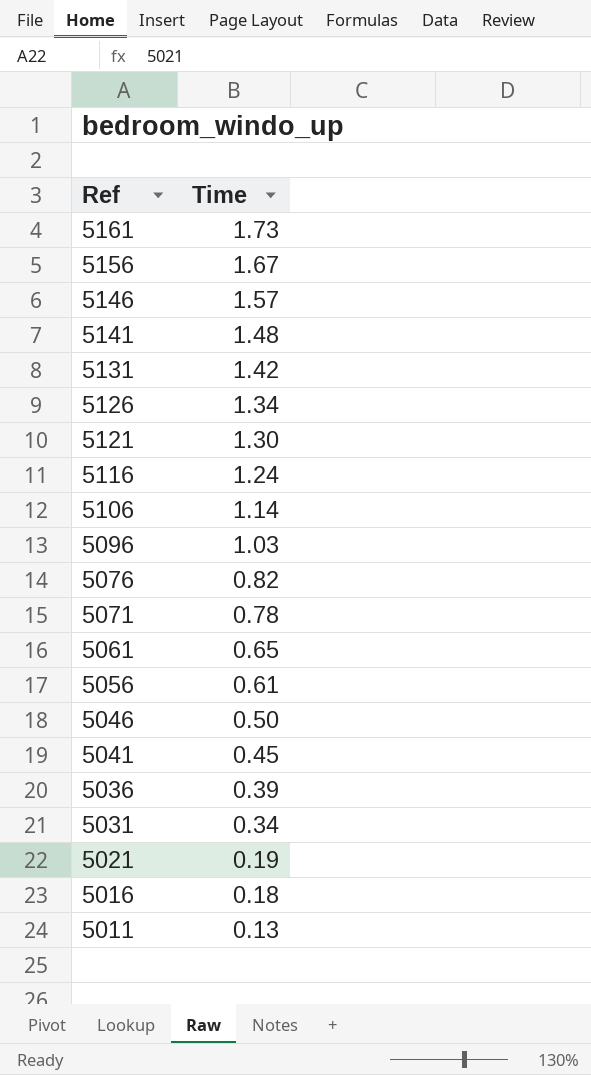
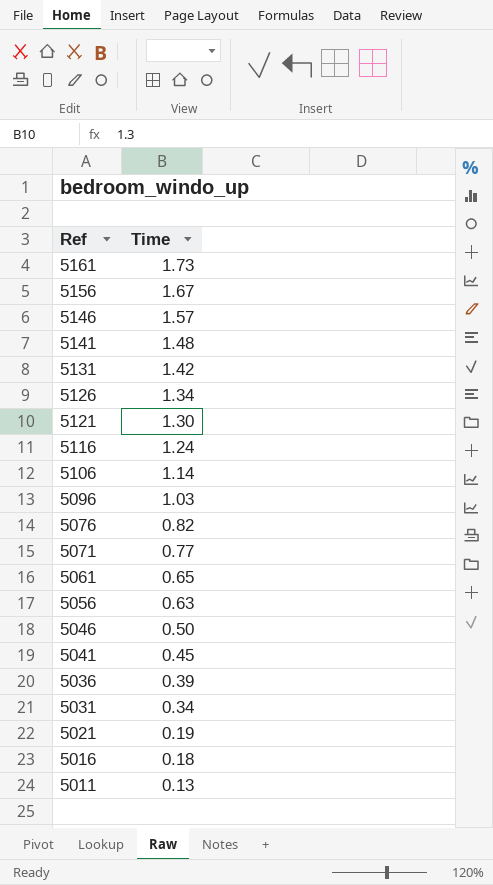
5071 | Time: 0.78 -> 0.77
5056 | Time: 0.61 -> 0.63

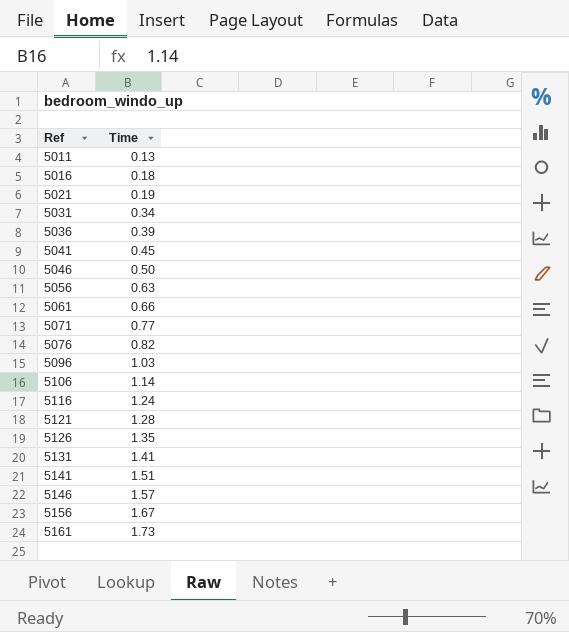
row order: Ref descending -> Ref ascending
5061 | Time: 0.65 -> 0.66
5121 | Time: 1.30 -> 1.28
5126 | Time: 1.34 -> 1.35
5131 | Time: 1.42 -> 1.41
5141 | Time: 1.48 -> 1.51

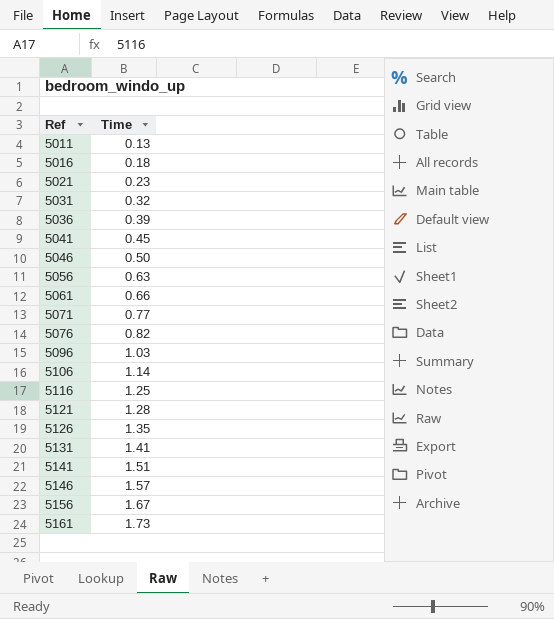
5021 | Time: 0.19 -> 0.23
5031 | Time: 0.34 -> 0.32
5116 | Time: 1.24 -> 1.25

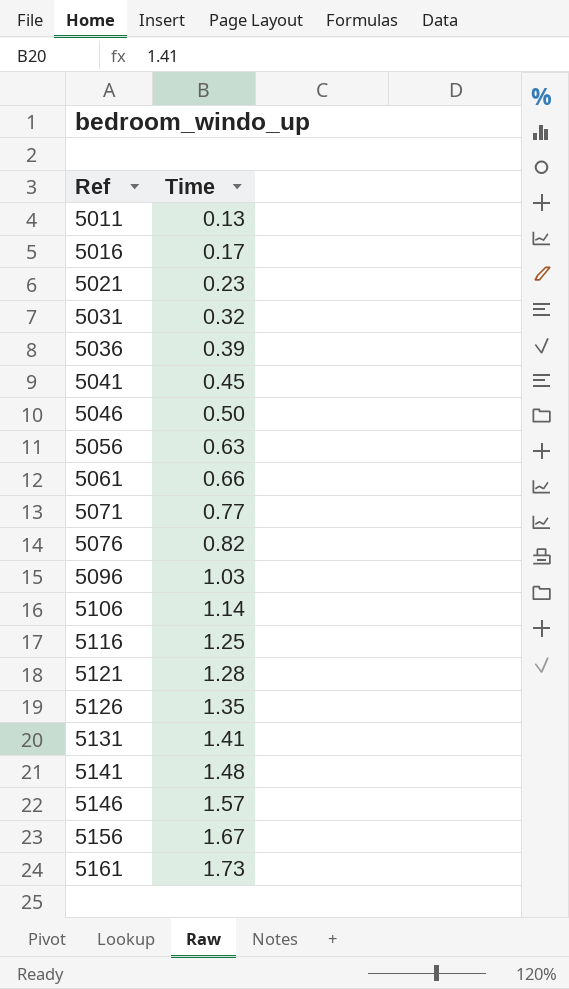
5016 | Time: 0.18 -> 0.17
5141 | Time: 1.51 -> 1.48

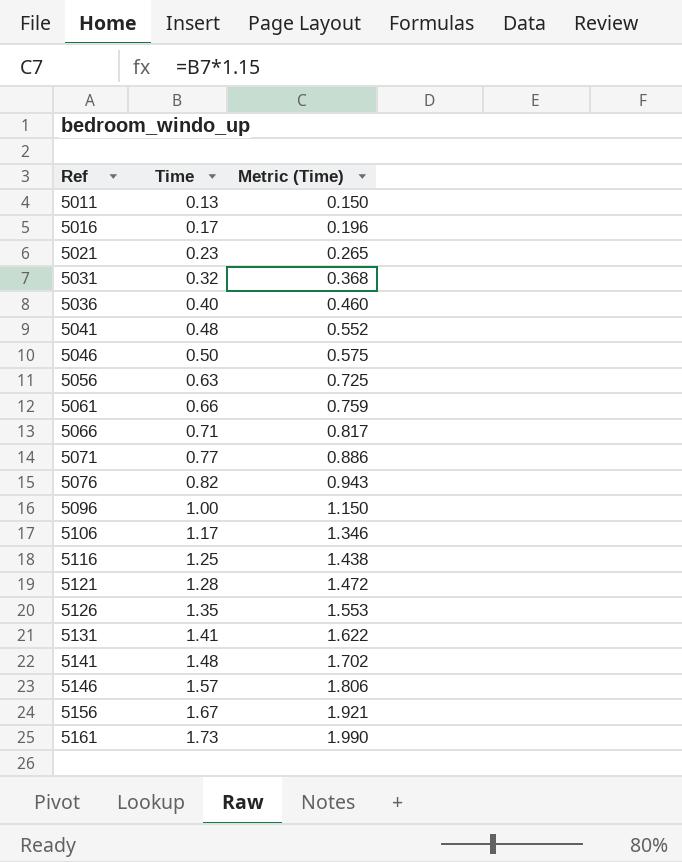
column Metric (Time) | formula: none -> [Time] * 1.15
5036 | Time: 0.39 -> 0.40
5041 | Time: 0.45 -> 0.48
row 5066: none -> 0.71 | 0.817
5096 | Time: 1.03 -> 1.00
5106 | Time: 1.14 -> 1.17

